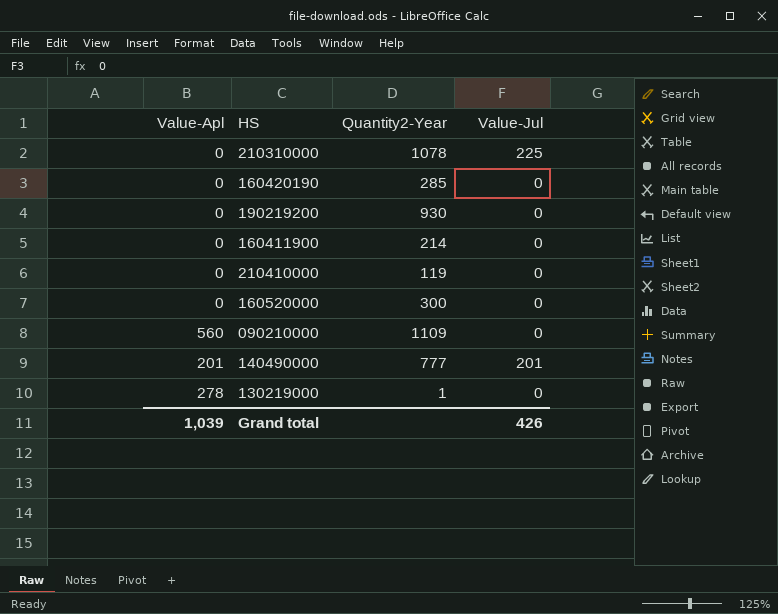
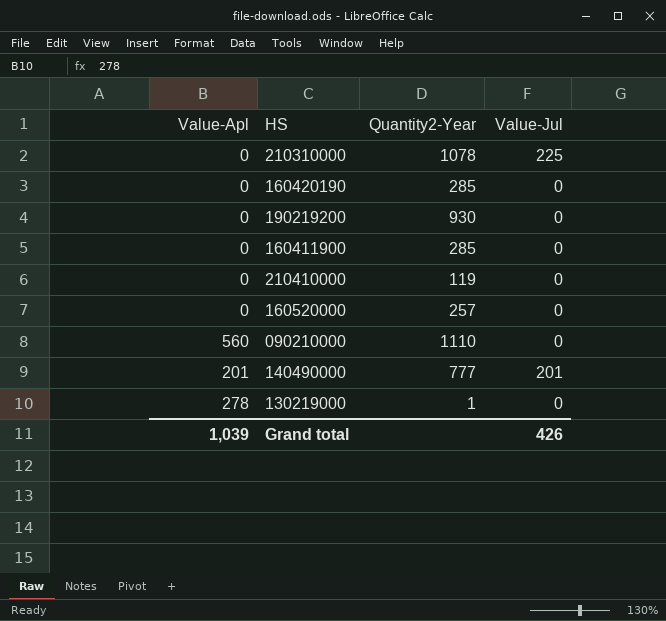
160411900 | Quantity2-Year: 214 -> 285
160520000 | Quantity2-Year: 300 -> 257
090210000 | Quantity2-Year: 1109 -> 1110

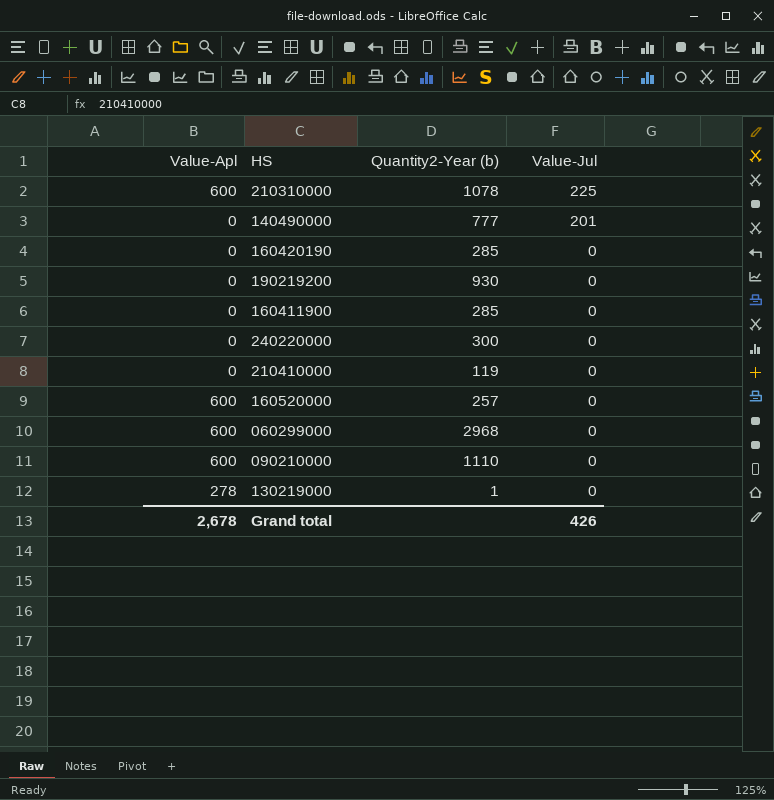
row order: none -> Value-Jul descending
column name: Quantity2-Year -> Quantity2-Year (b)
210310000 | Value-Apl: 0 -> 600
140490000 | Value-Apl: 201 -> 0
row 240220000: none -> 0 | 300 | 0
160520000 | Value-Apl: 0 -> 600
row 060299000: none -> 600 | 2968 | 0
090210000 | Value-Apl: 560 -> 600
Grand total | Value-Apl: 1,039 -> 2,678

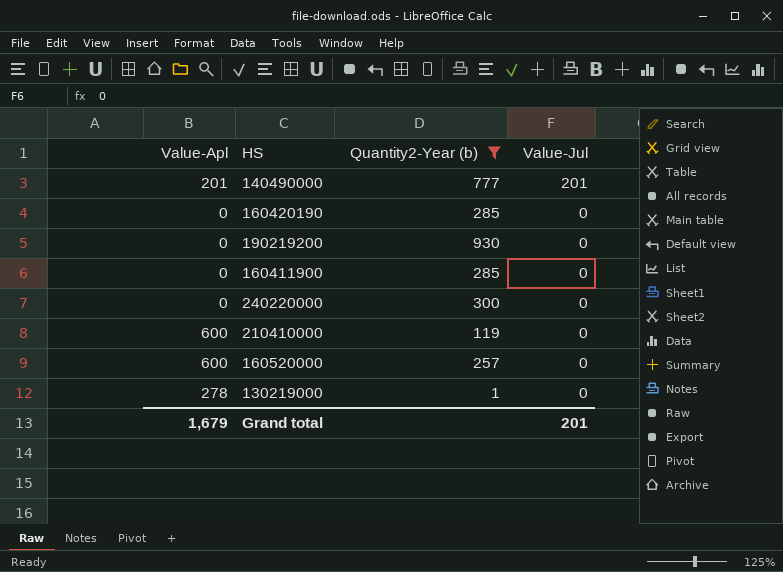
filter: none -> Quantity2-Year (b) <= 930
140490000 | Value-Apl: 0 -> 201
210410000 | Value-Apl: 0 -> 600
Grand total | Value-Apl: 2,678 -> 1,679
Grand total | Value-Jul: 426 -> 201

